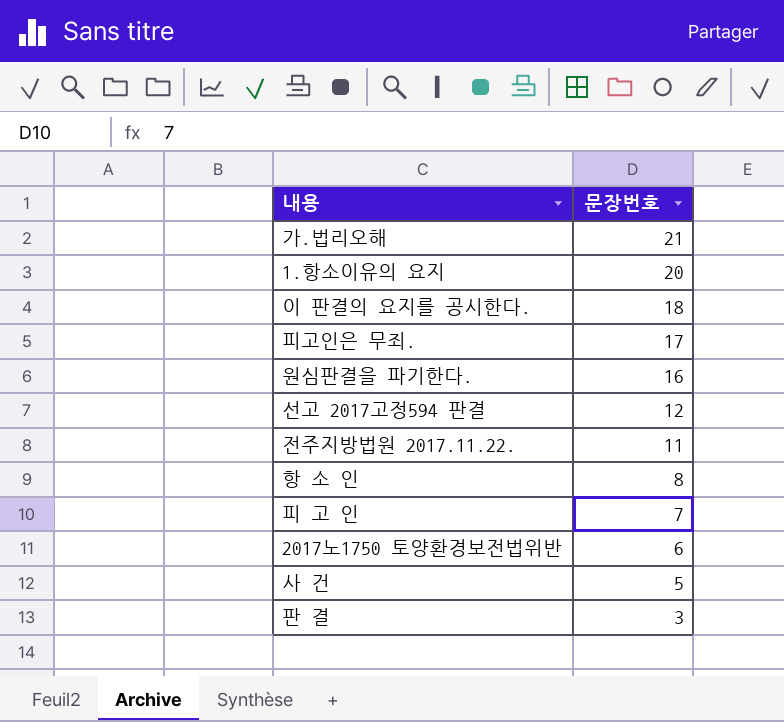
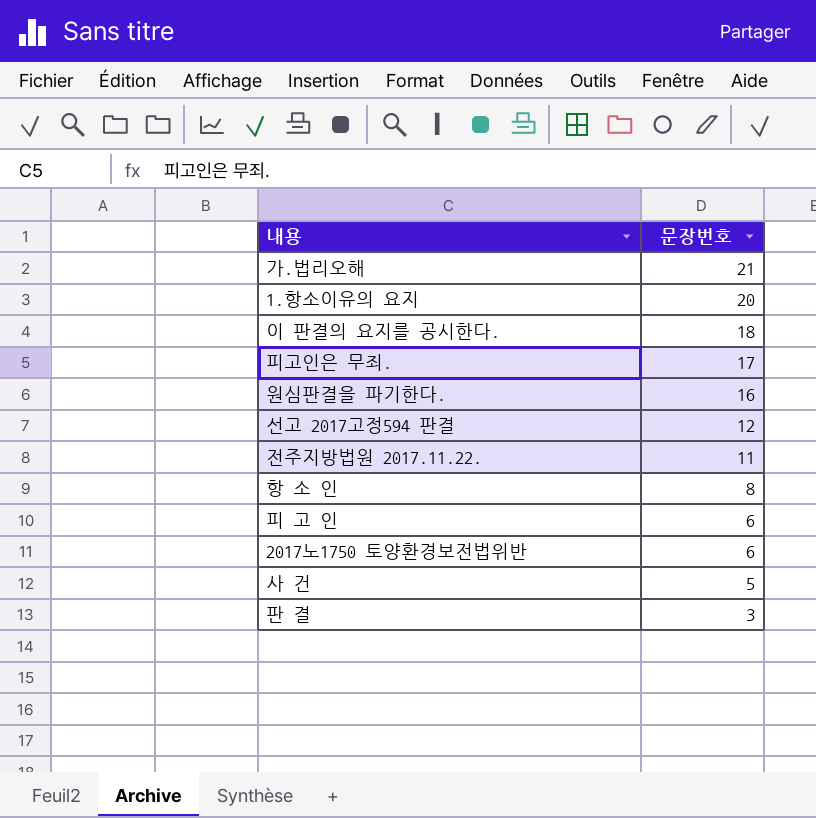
피 고 인 | 문장번호: 7 -> 6

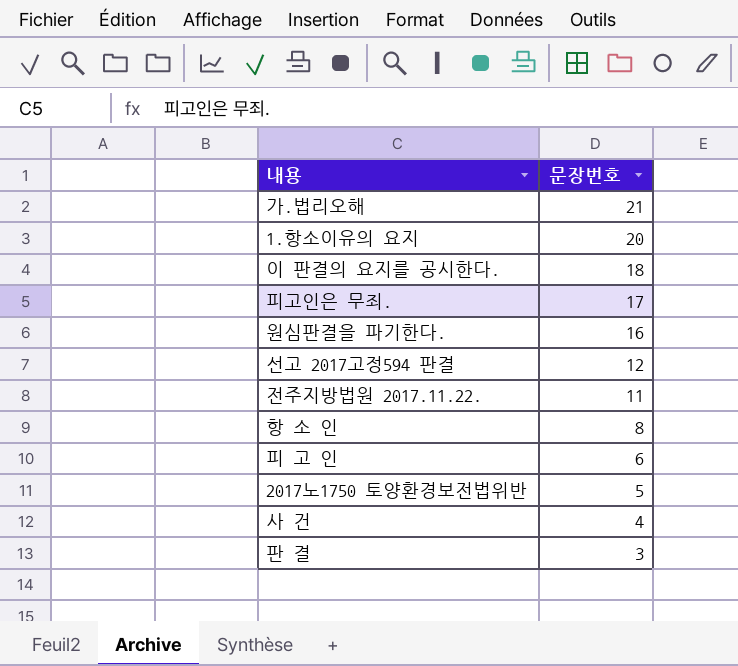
2017노1750 토양환경보전법위반 | 문장번호: 6 -> 5
사 건 | 문장번호: 5 -> 4

